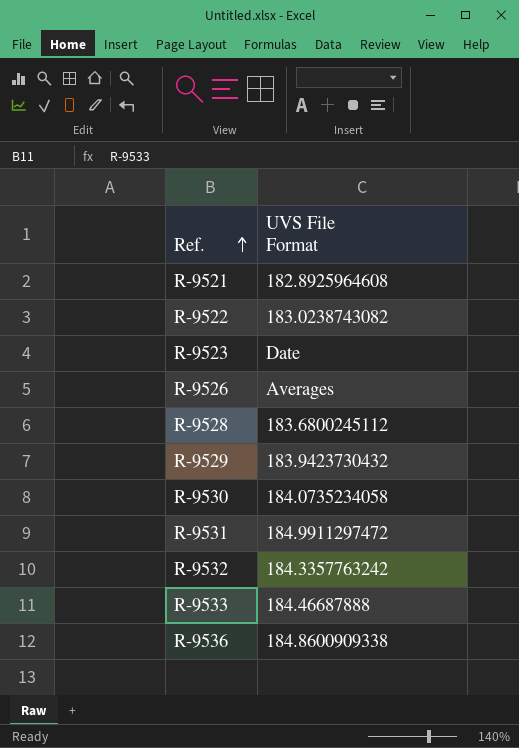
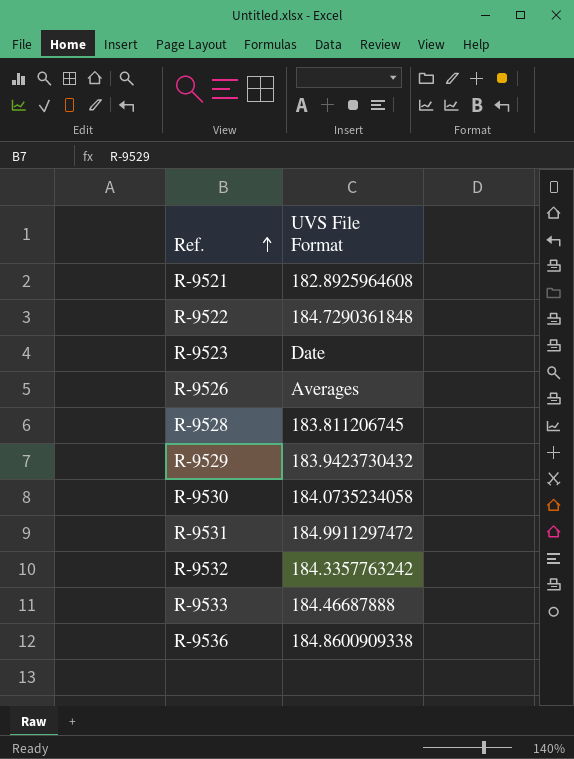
R-9522 | UVS File Format: 183.0238743082 -> 184.7290361848
R-9528 | UVS File Format: 183.6800245112 -> 183.811206745

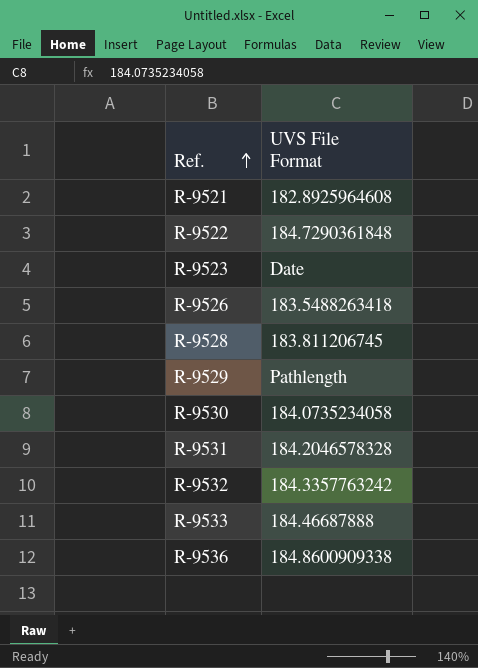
R-9526 | UVS File Format: Averages -> 183.5488263418
R-9529 | UVS File Format: 183.9423730432 -> Pathlength
R-9531 | UVS File Format: 184.9911297472 -> 184.2046578328

